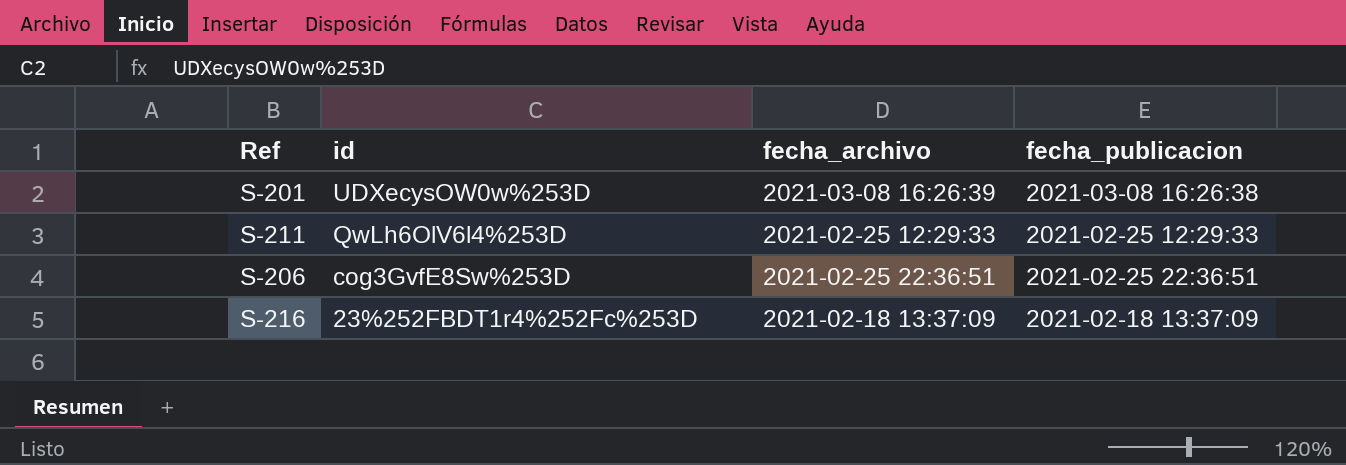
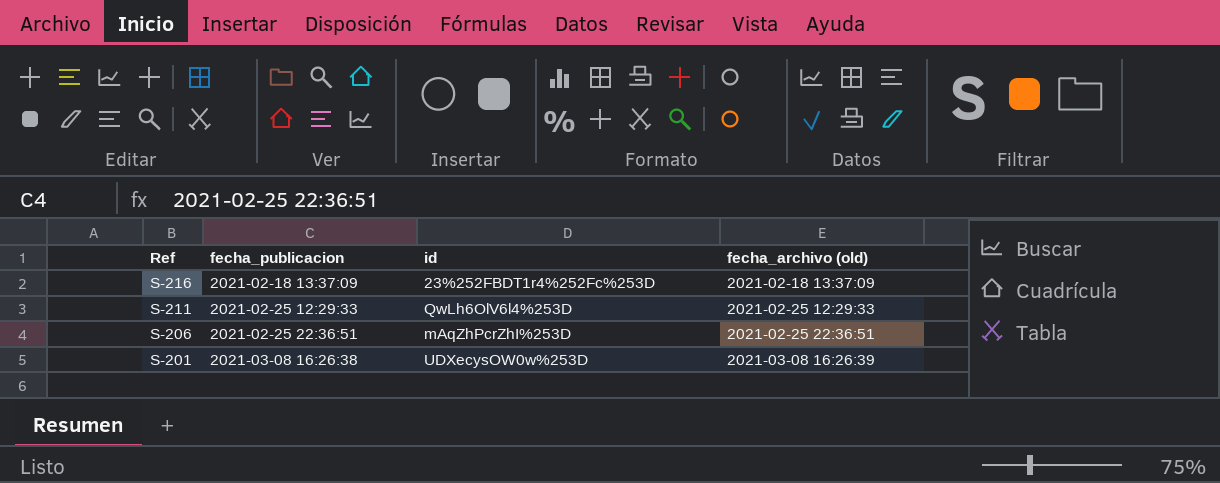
row order: id descending -> Ref descending
column fecha_publicacion | position: 4 -> 2
column name: fecha_archivo -> fecha_archivo (old)
S-206 | id: cog3GvfE8Sw%253D -> mAqZhPcrZhI%253D

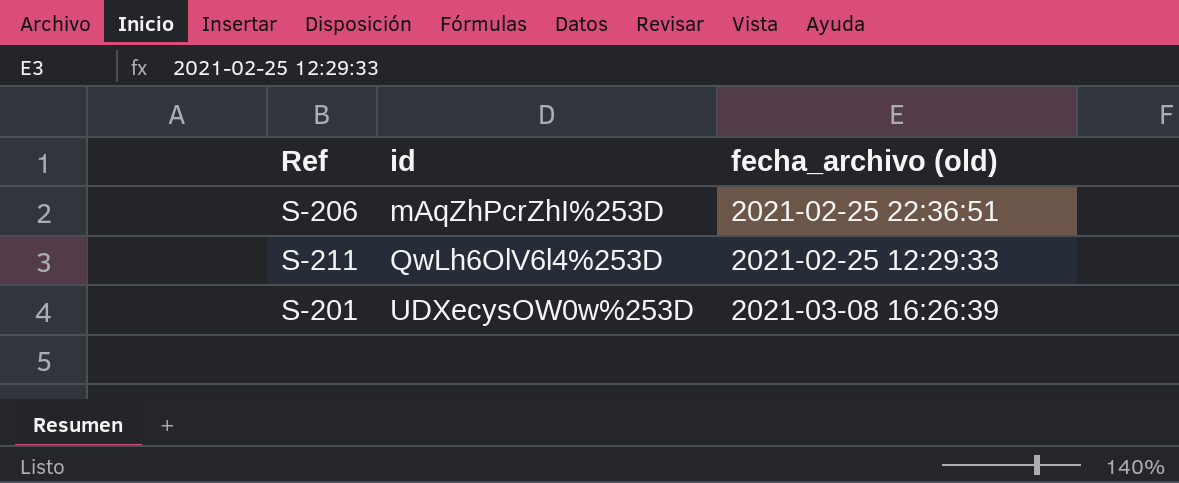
row order: Ref descending -> id ascending
column fecha_publicacion | position: 2 -> none
row S-216: 2021-02-18 13:37:09 | 23%252FBDT1r4%252Fc%253D | 2021-02-18 13:37:09 -> none

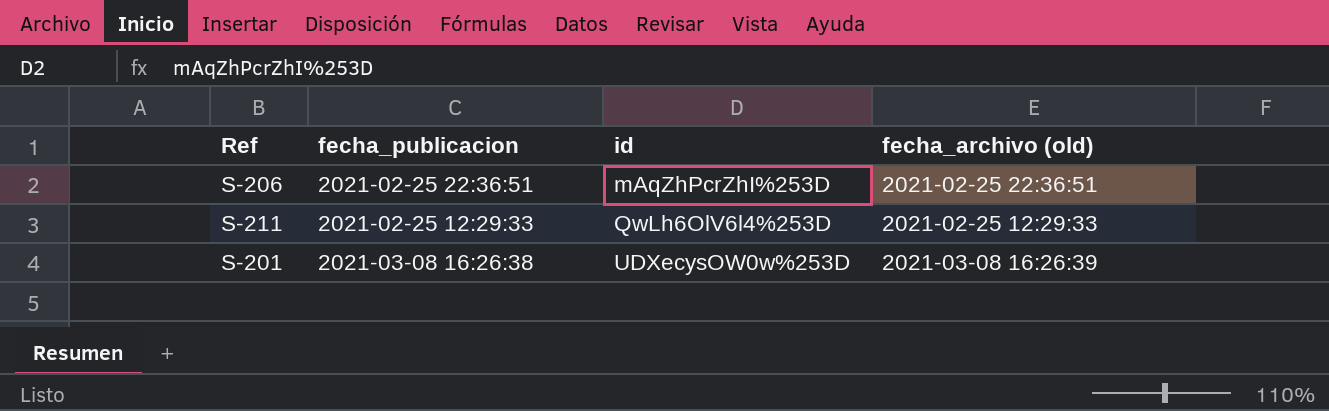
column fecha_publicacion | position: none -> 2

